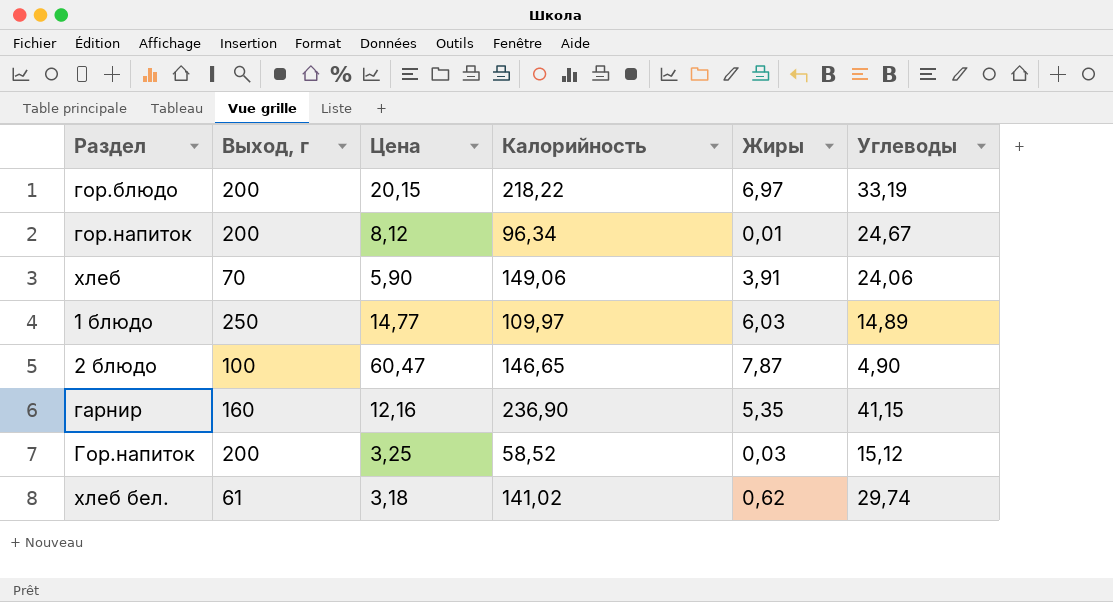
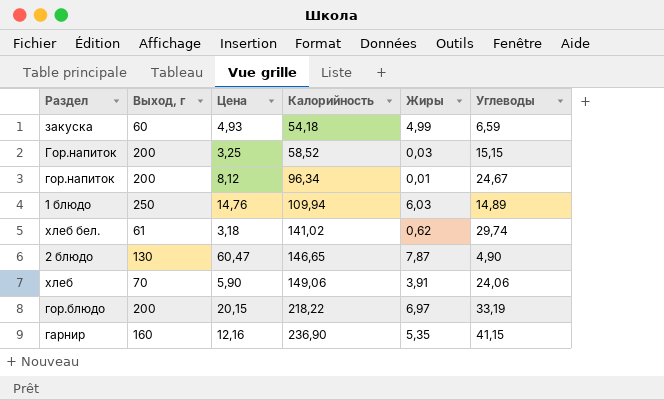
row order: none -> Калорийность ascending
row закуска: none -> 60 | 4,93 | 54,18 | 4,99 | 6,59
Гор.напиток | Углеводы: 15,12 -> 15,15
1 блюдо | Цена: 14,77 -> 14,76
1 блюдо | Калорийность: 109,97 -> 109,94
2 блюдо | Выход, г: 100 -> 130

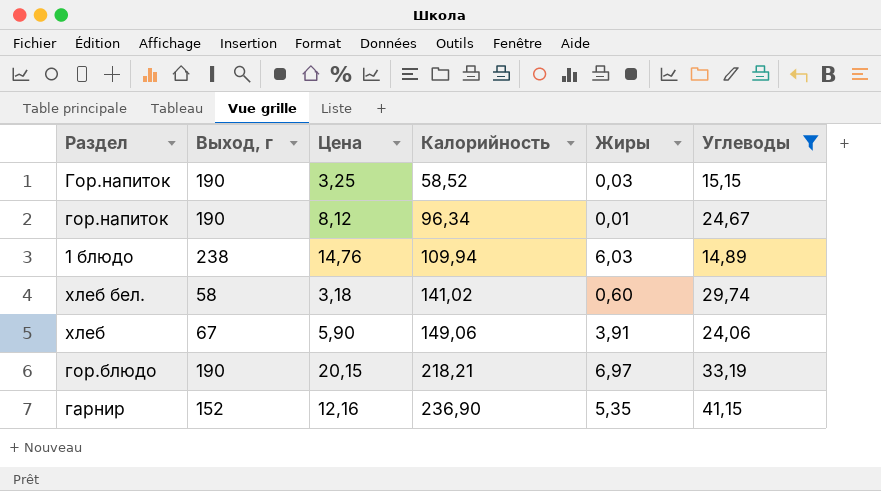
filter: none -> Углеводы >= 14,89
Гор.напиток | Выход, г: 200 -> 190
гор.напиток | Выход, г: 200 -> 190
1 блюдо | Выход, г: 250 -> 238
хлеб бел. | Выход, г: 61 -> 58
хлеб бел. | Жиры: 0,62 -> 0,60
хлеб | Выход, г: 70 -> 67
гор.блюдо | Выход, г: 200 -> 190
гор.блюдо | Калорийность: 218,22 -> 218,21
гарнир | Выход, г: 160 -> 152

